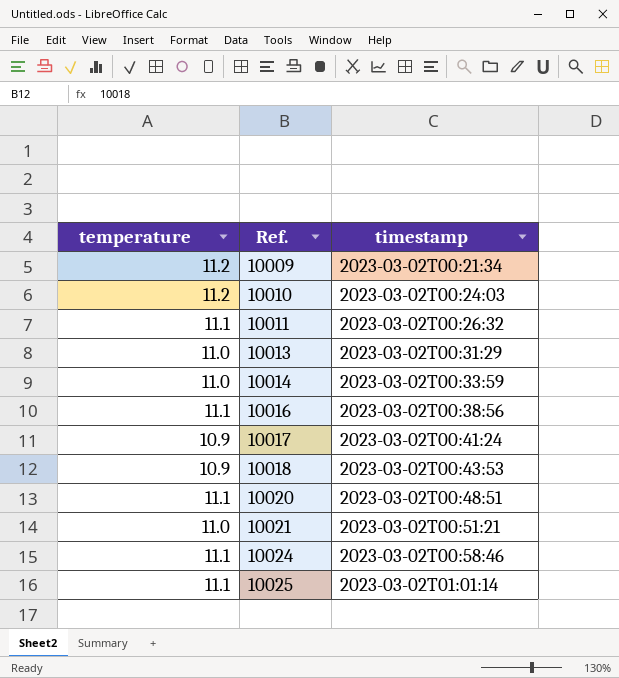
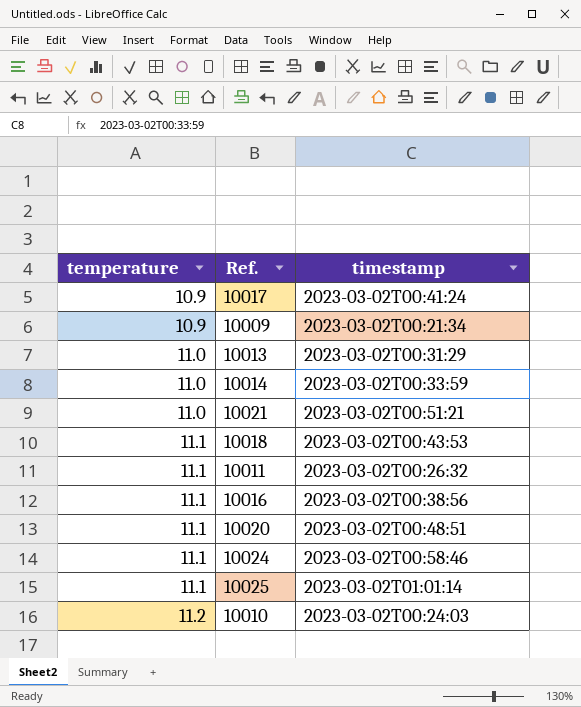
row order: Ref. ascending -> temperature ascending
10009 | temperature: 11.2 -> 10.9
10018 | temperature: 10.9 -> 11.1

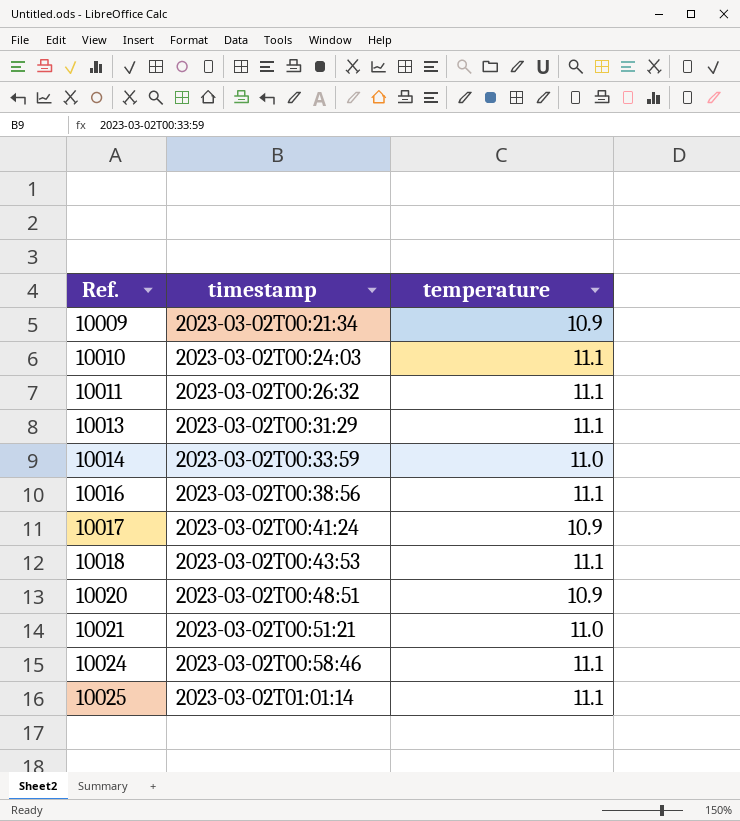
row order: temperature ascending -> Ref. ascending
column temperature | position: 1 -> 3
10010 | temperature: 11.2 -> 11.1
10013 | temperature: 11.0 -> 11.1
10020 | temperature: 11.1 -> 10.9

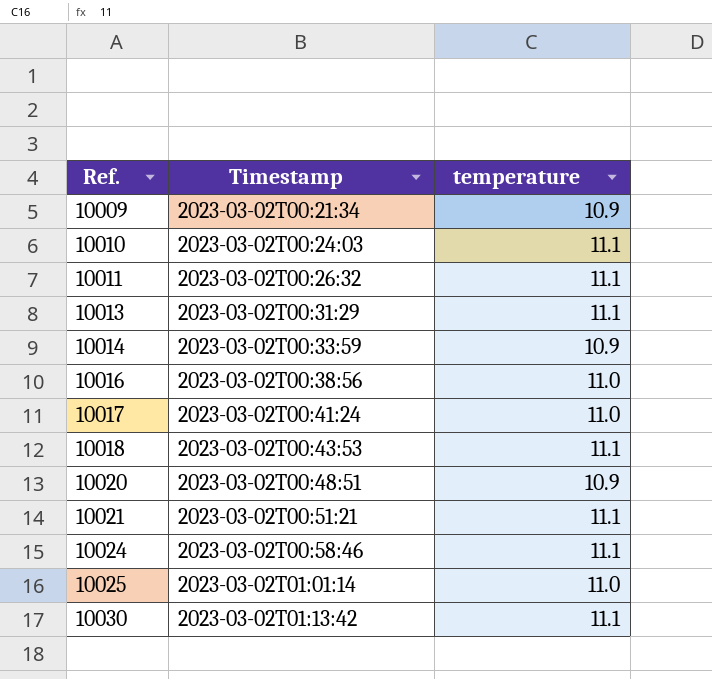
column name: timestamp -> Timestamp
10014 | temperature: 11.0 -> 10.9
10016 | temperature: 11.1 -> 11.0
10017 | temperature: 10.9 -> 11.0
10021 | temperature: 11.0 -> 11.1
10025 | temperature: 11.1 -> 11.0
row 10030: none -> 2023-03-02T01:13:42 | 11.1

